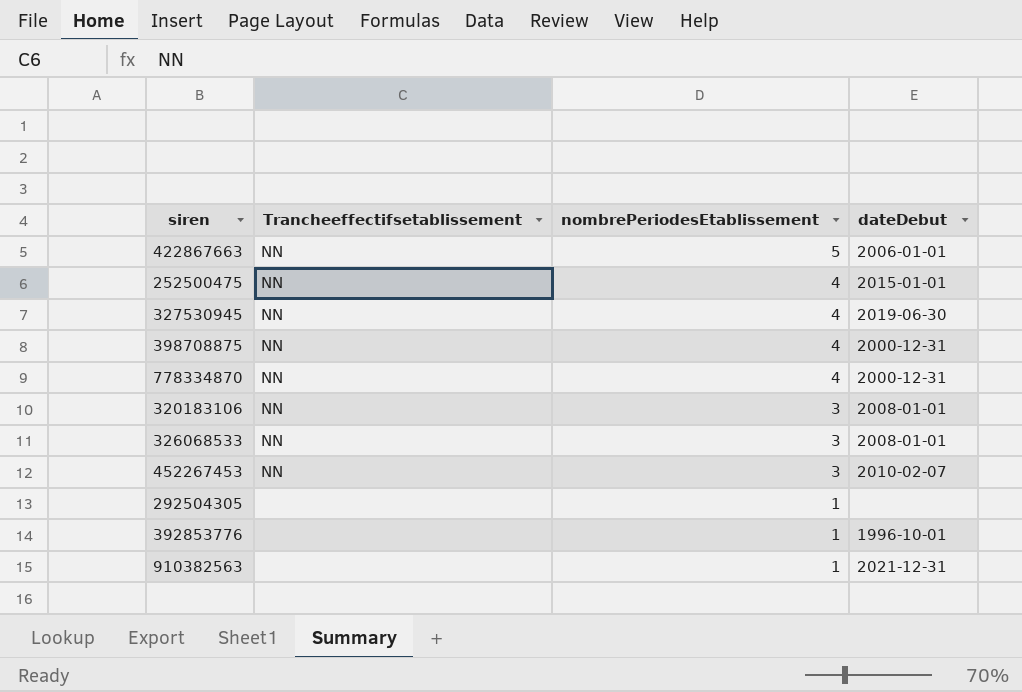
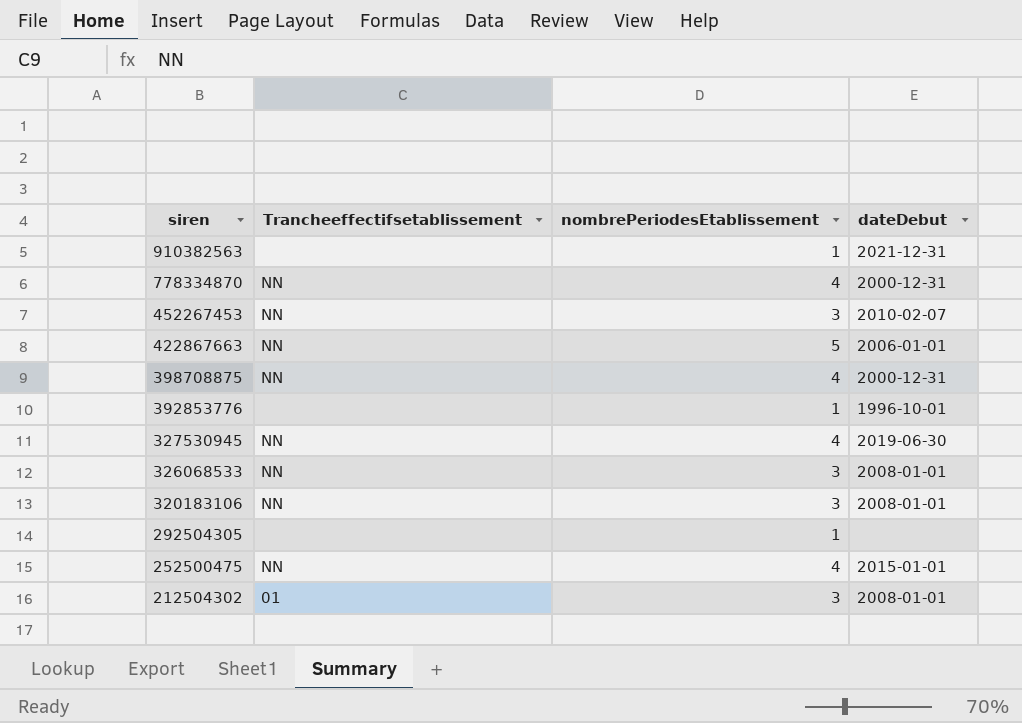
row order: nombrePeriodesEtablissement descending -> siren descending
row 212504302: none -> 01 | 3 | 2008-01-01

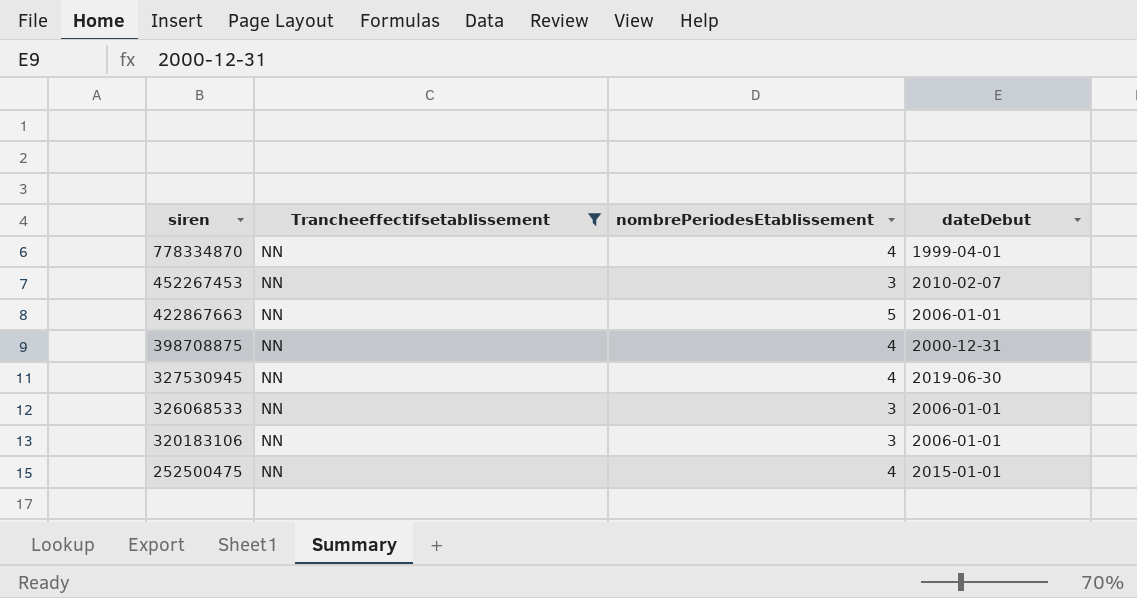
filter: none -> Trancheeffectifsetablissement = NN
778334870 | dateDebut: 2000-12-31 -> 1999-04-01
326068533 | dateDebut: 2008-01-01 -> 2006-01-01
320183106 | dateDebut: 2008-01-01 -> 2006-01-01

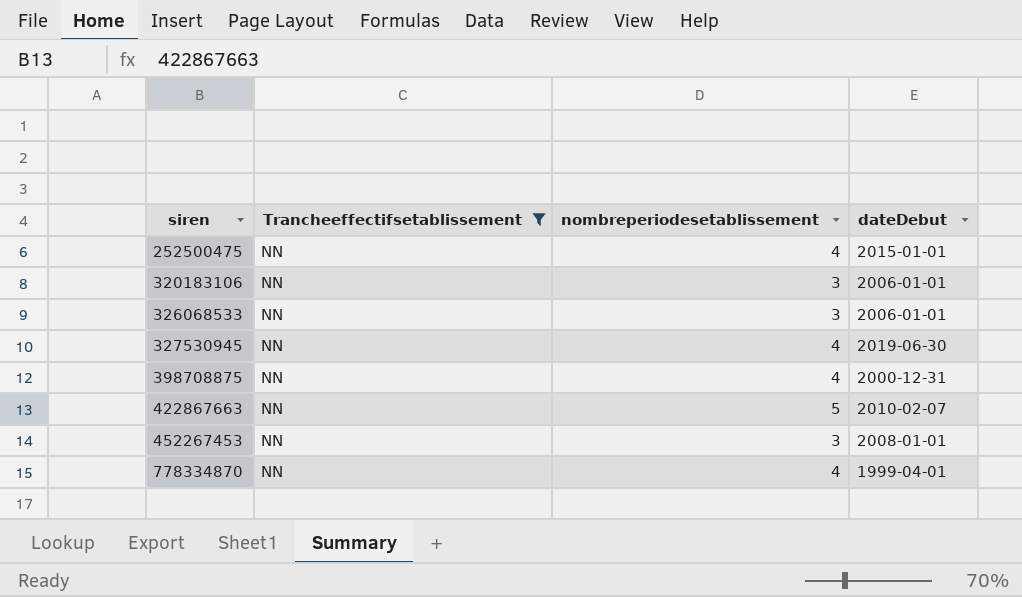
row order: siren descending -> siren ascending
column name: nombrePeriodesEtablissement -> nombreperiodesetablissement
422867663 | dateDebut: 2006-01-01 -> 2010-02-07
452267453 | dateDebut: 2010-02-07 -> 2008-01-01

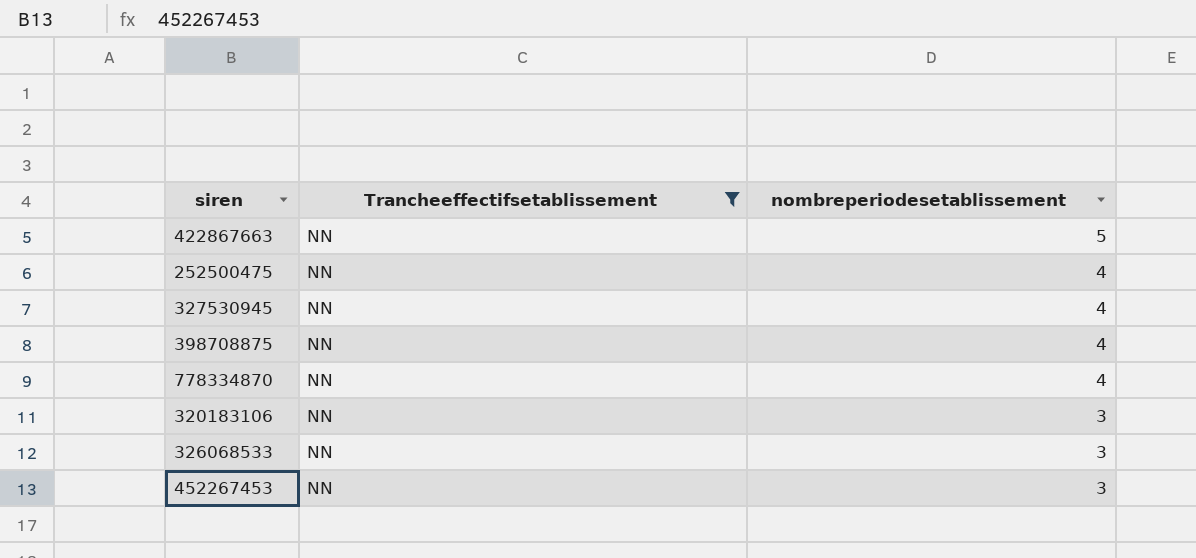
row order: siren ascending -> nombreperiodesetablissement descending
column dateDebut | position: 4 -> none

